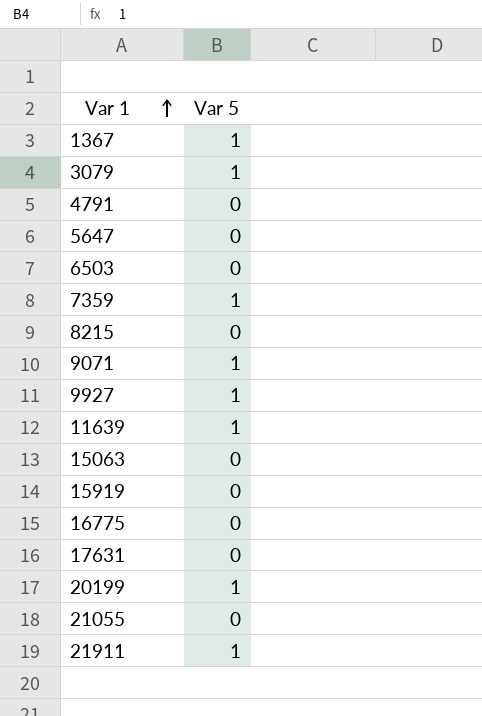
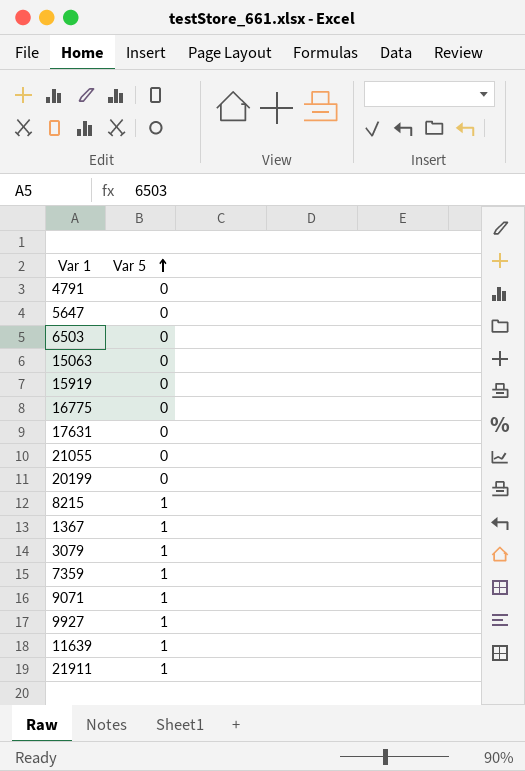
row order: Var 1 ascending -> Var 5 ascending
20199 | Var 5: 1 -> 0
8215 | Var 5: 0 -> 1

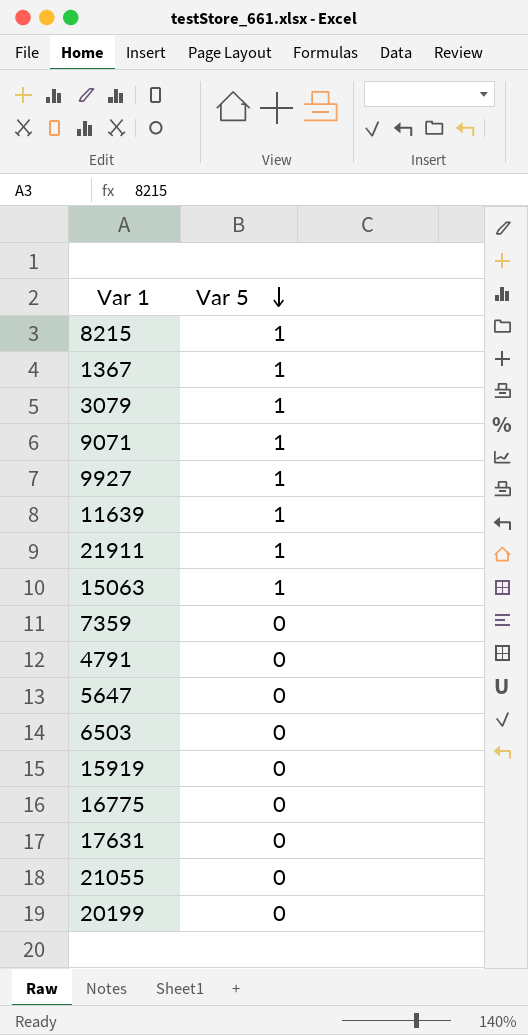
row order: Var 5 ascending -> Var 5 descending
15063 | Var 5: 0 -> 1
7359 | Var 5: 1 -> 0

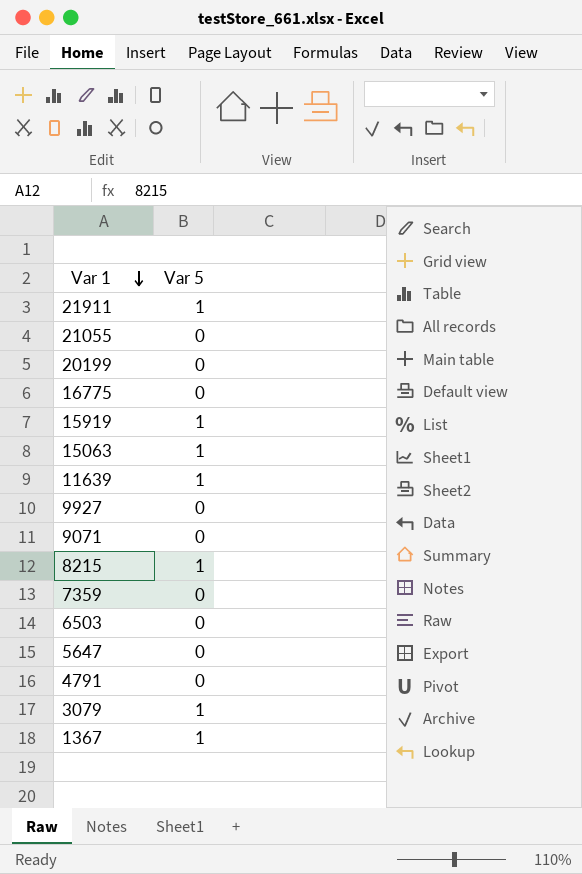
row order: Var 5 descending -> Var 1 descending
row 17631: 0 -> none
15919 | Var 5: 0 -> 1
9927 | Var 5: 1 -> 0
9071 | Var 5: 1 -> 0

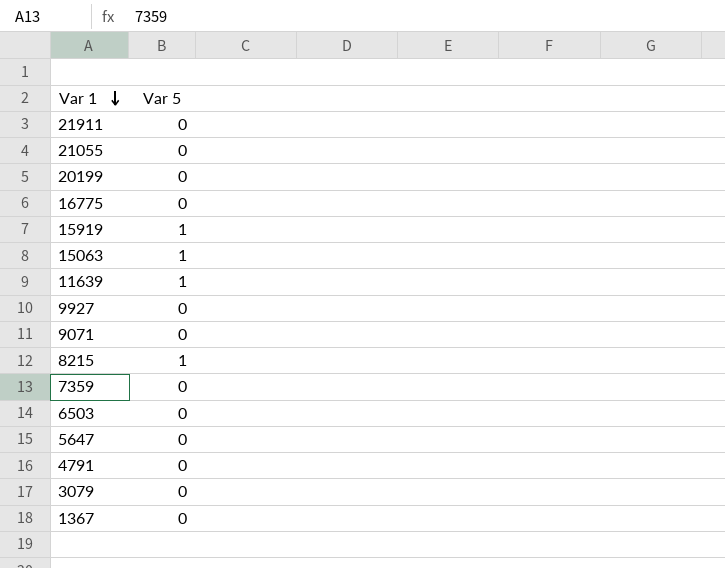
21911 | Var 5: 1 -> 0
3079 | Var 5: 1 -> 0
1367 | Var 5: 1 -> 0

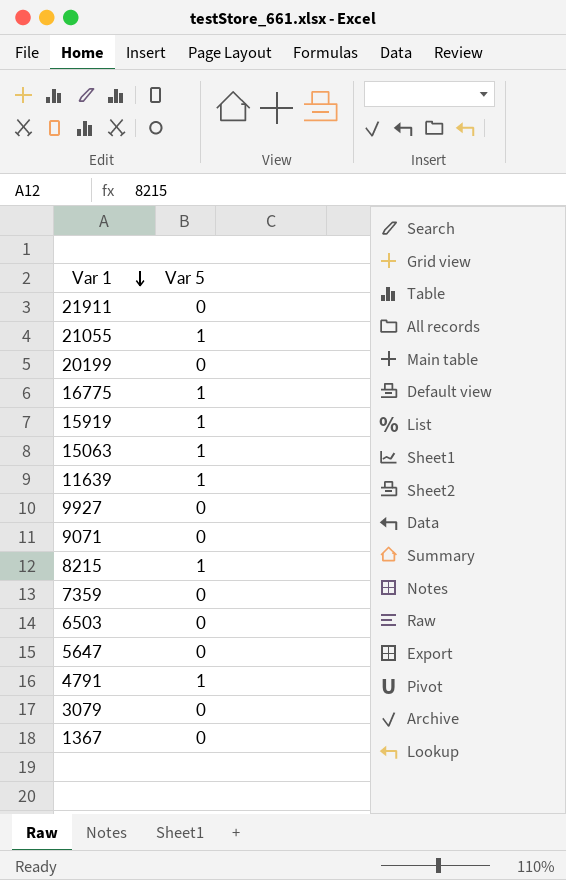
21055 | Var 5: 0 -> 1
16775 | Var 5: 0 -> 1
4791 | Var 5: 0 -> 1

